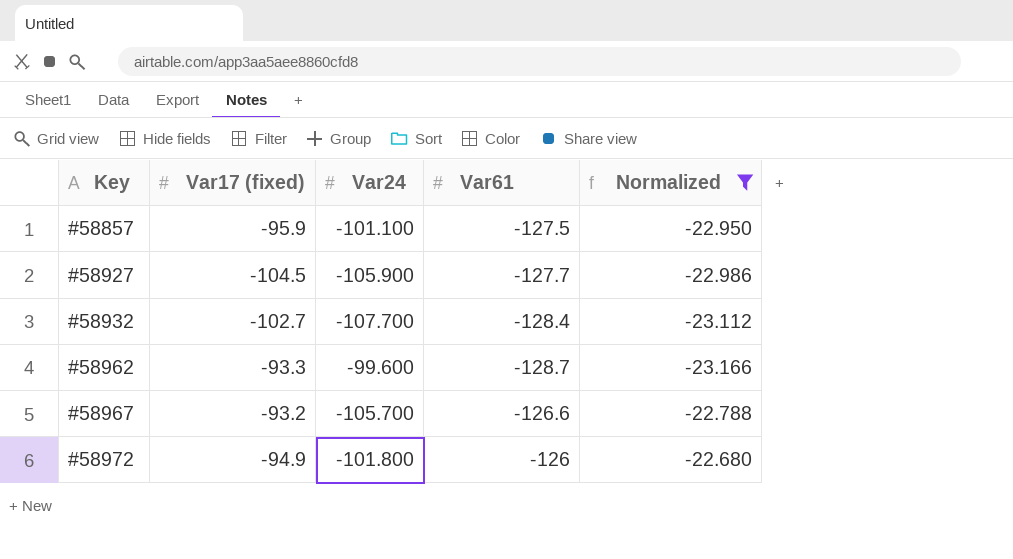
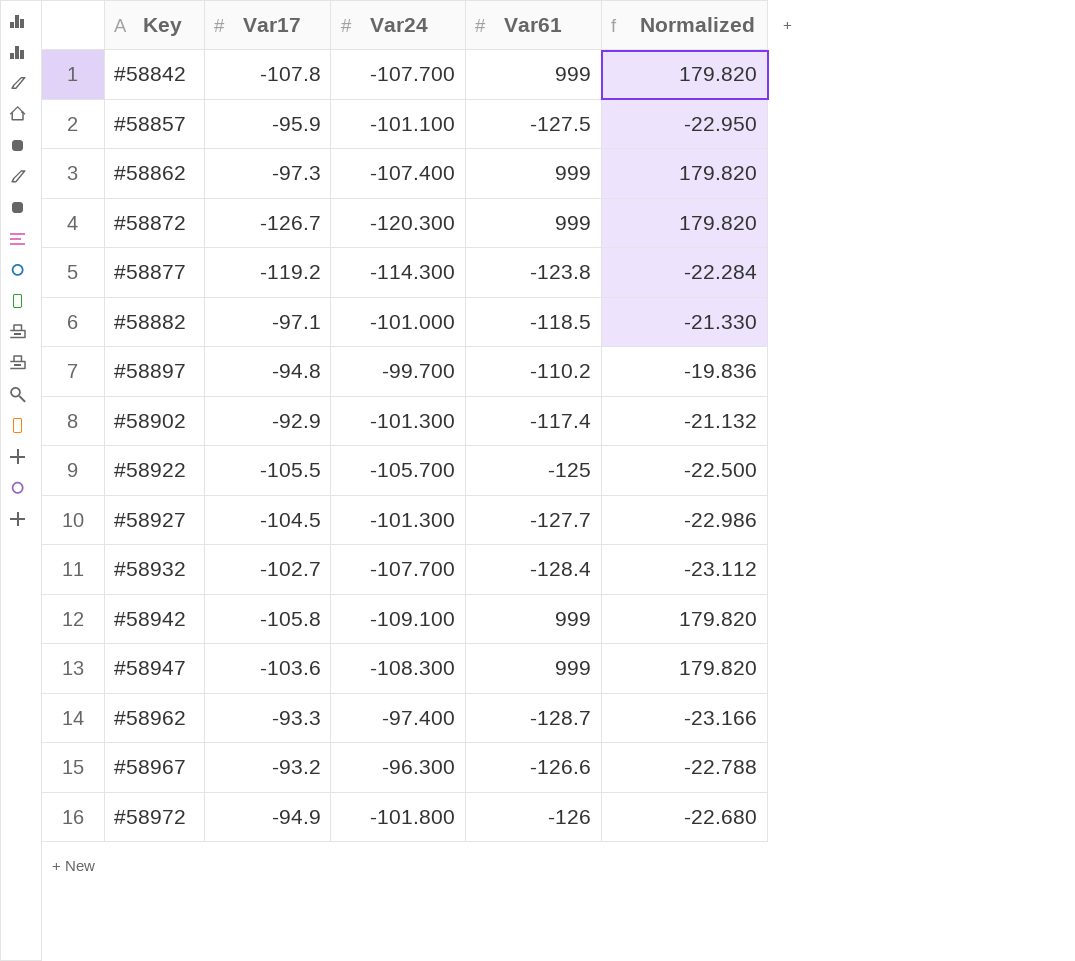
filter: Normalized <= -22.680 -> none
column name: Var17 (fixed) -> Var17
#58927 | Var24: -105.900 -> -101.300
#58962 | Var24: -99.600 -> -97.400
#58967 | Var24: -105.700 -> -96.300

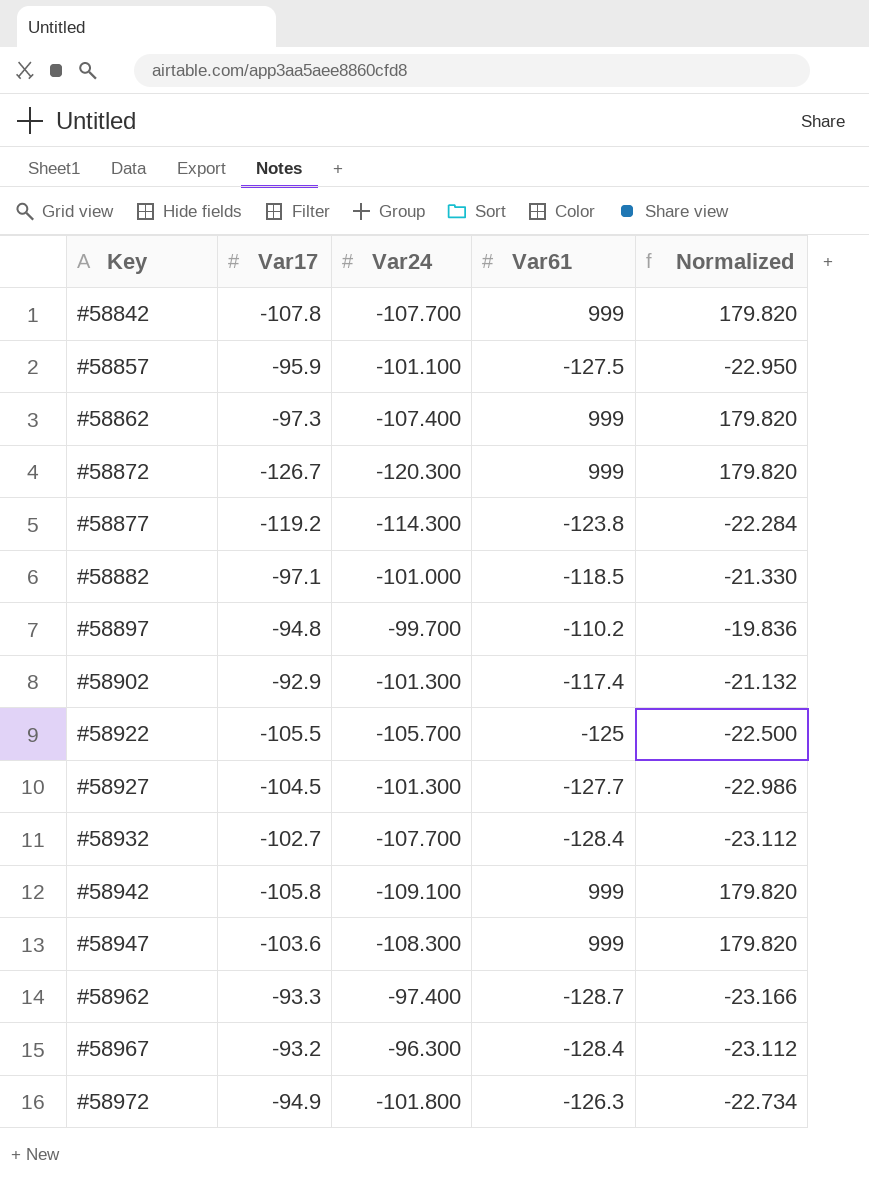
#58967 | Var61: -126.6 -> -128.4
#58967 | Normalized: -22.788 -> -23.112
#58972 | Var61: -126 -> -126.3
#58972 | Normalized: -22.680 -> -22.734

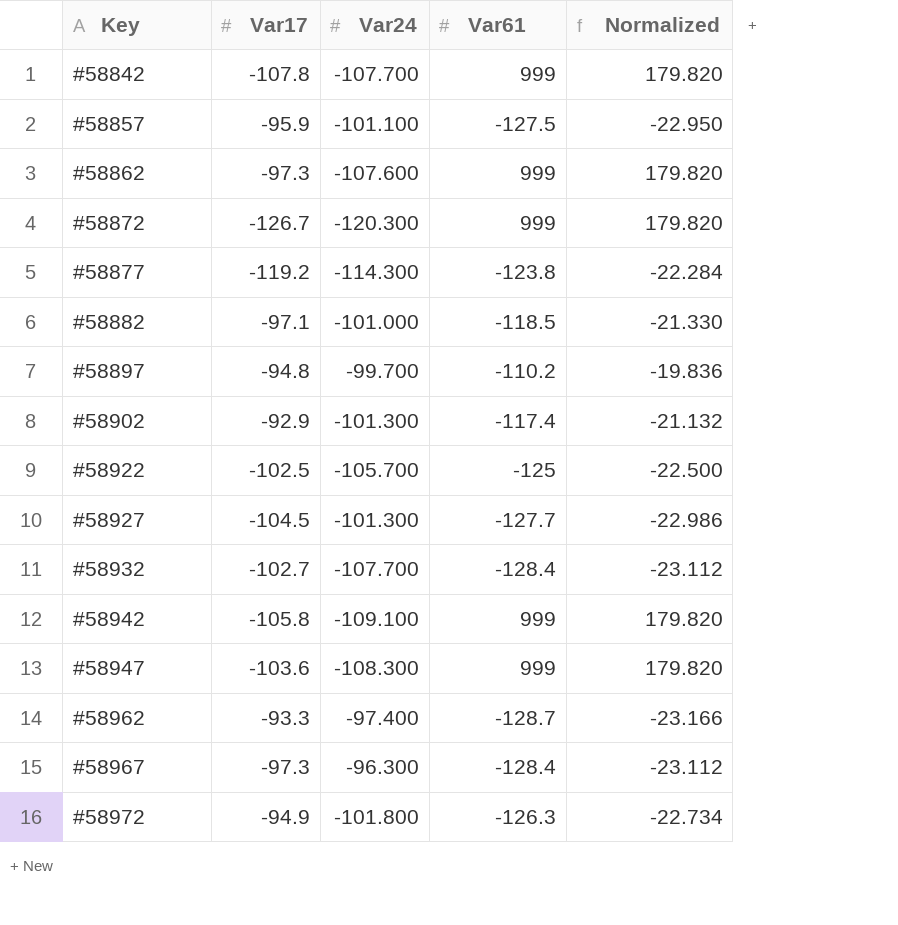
#58862 | Var24: -107.400 -> -107.600
#58922 | Var17: -105.5 -> -102.5
#58967 | Var17: -93.2 -> -97.3

